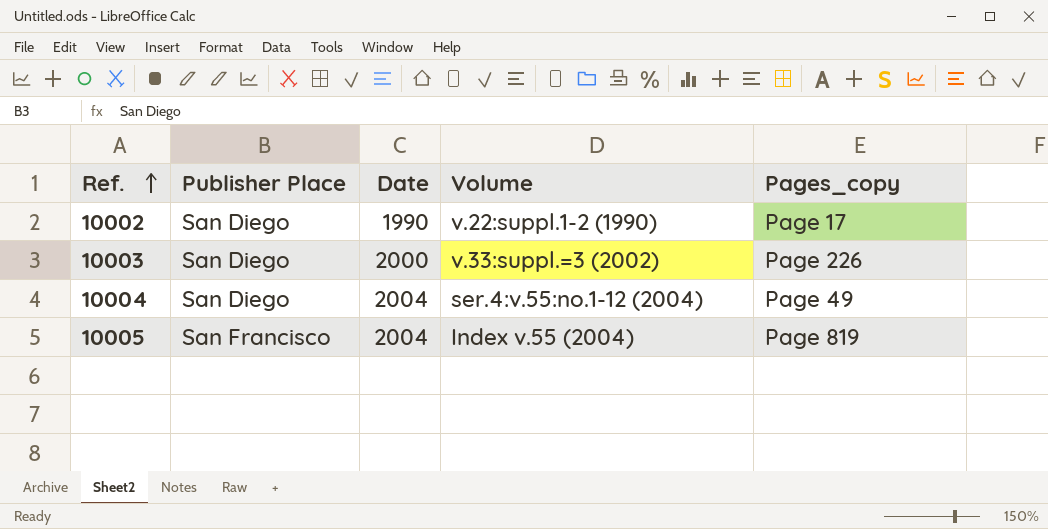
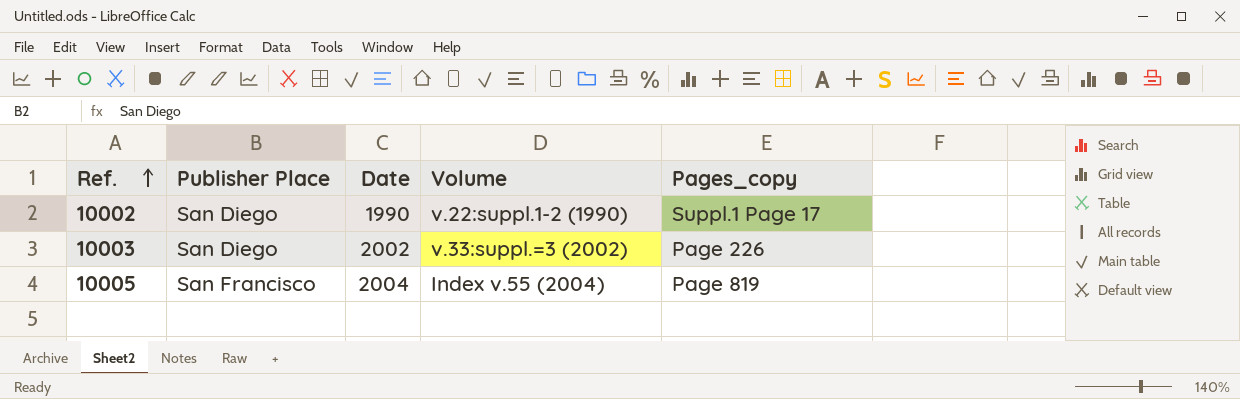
row 10004: San Diego | 2004 | ser.4:v.55:no.1-12 (2004) | Page 49 -> none
10002 | Pages_copy: Page 17 -> Suppl.1 Page 17
10003 | Date: 2000 -> 2002

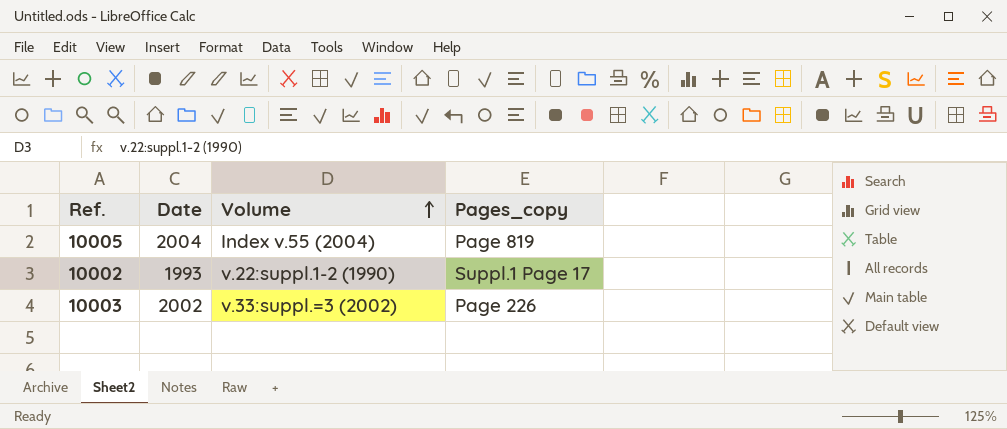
row order: Ref. ascending -> Volume ascending
column Publisher Place | position: 2 -> none
10002 | Date: 1990 -> 1993

